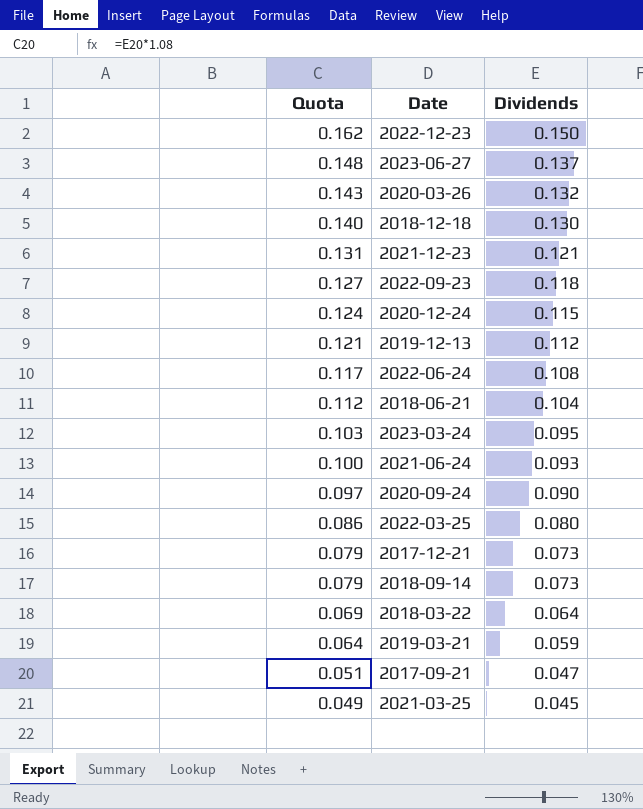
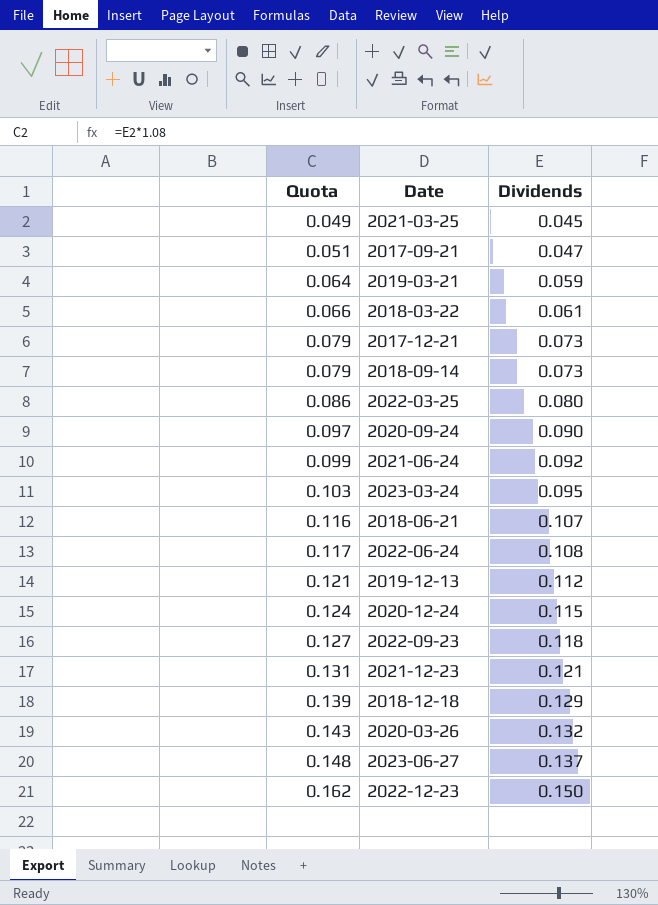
row order: Quota descending -> Quota ascending
2018-03-22 | Quota: 0.069 -> 0.066
2018-03-22 | Dividends: 0.064 -> 0.061
2021-06-24 | Quota: 0.100 -> 0.099
2021-06-24 | Dividends: 0.093 -> 0.092
2018-06-21 | Quota: 0.112 -> 0.116
2018-06-21 | Dividends: 0.104 -> 0.107
2018-12-18 | Quota: 0.140 -> 0.139
2018-12-18 | Dividends: 0.130 -> 0.129

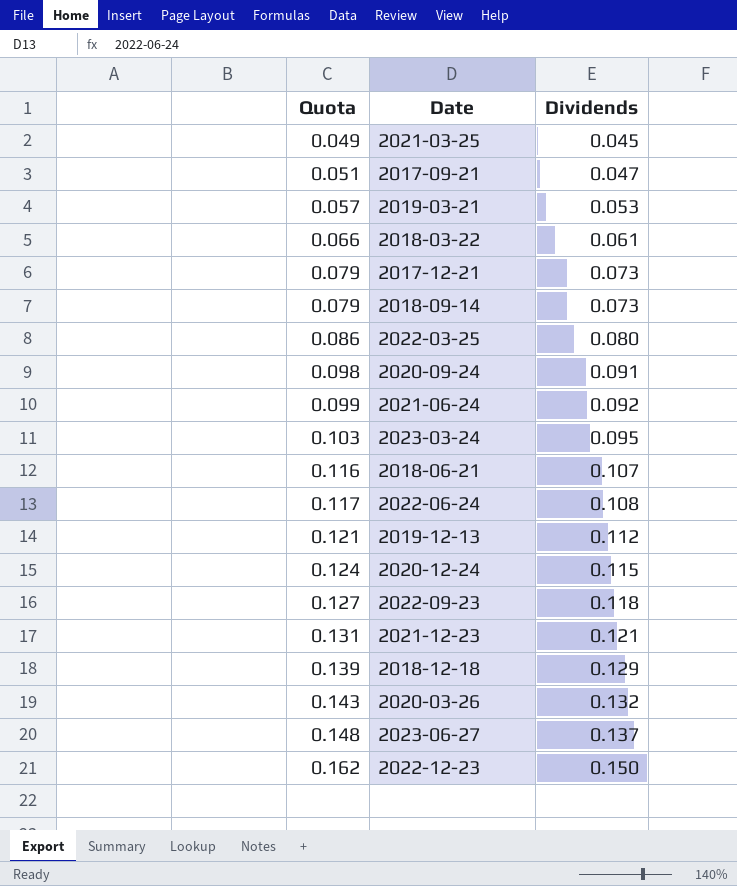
2019-03-21 | Quota: 0.064 -> 0.057
2019-03-21 | Dividends: 0.059 -> 0.053
2020-09-24 | Quota: 0.097 -> 0.098
2020-09-24 | Dividends: 0.090 -> 0.091

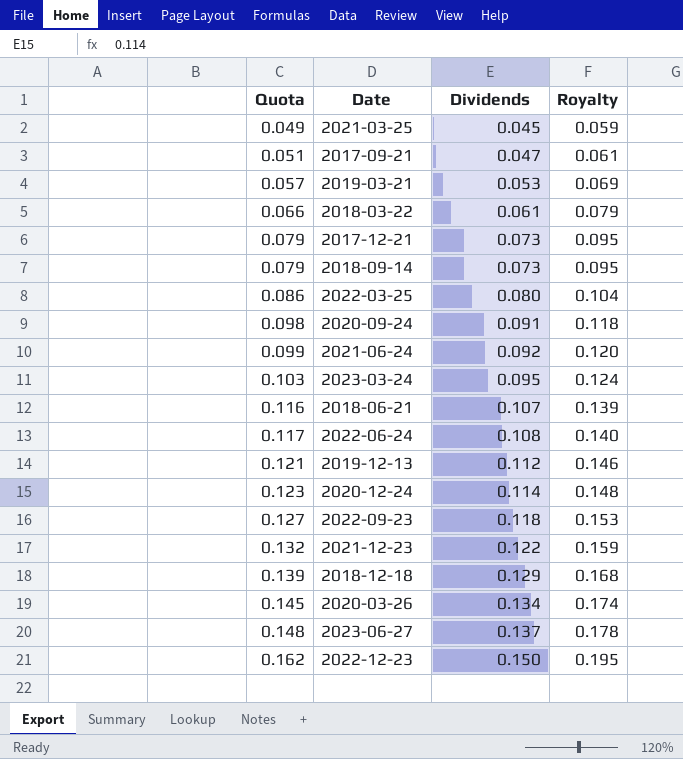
column Royalty | formula: none -> [Dividends] * 1.3
2020-12-24 | Quota: 0.124 -> 0.123
2020-12-24 | Dividends: 0.115 -> 0.114
2021-12-23 | Quota: 0.131 -> 0.132
2021-12-23 | Dividends: 0.121 -> 0.122
2020-03-26 | Quota: 0.143 -> 0.145
2020-03-26 | Dividends: 0.132 -> 0.134

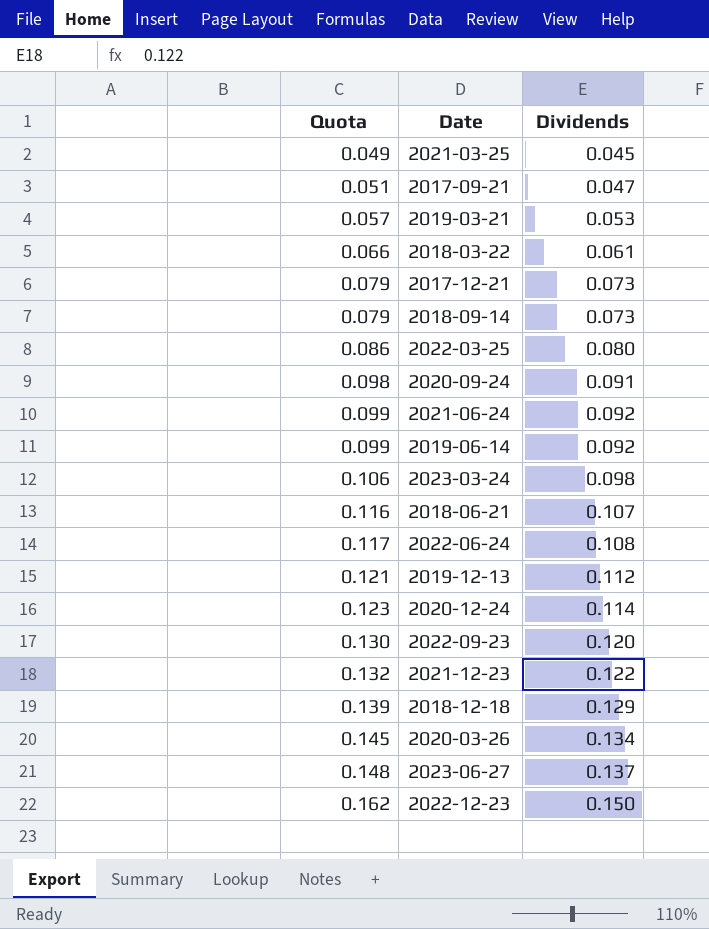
column Royalty | formula: [Dividends] * 1.3 -> none
row 2019-06-14: none -> 0.099 | 0.092
2023-03-24 | Quota: 0.103 -> 0.106
2023-03-24 | Dividends: 0.095 -> 0.098
2022-09-23 | Quota: 0.127 -> 0.130
2022-09-23 | Dividends: 0.118 -> 0.120

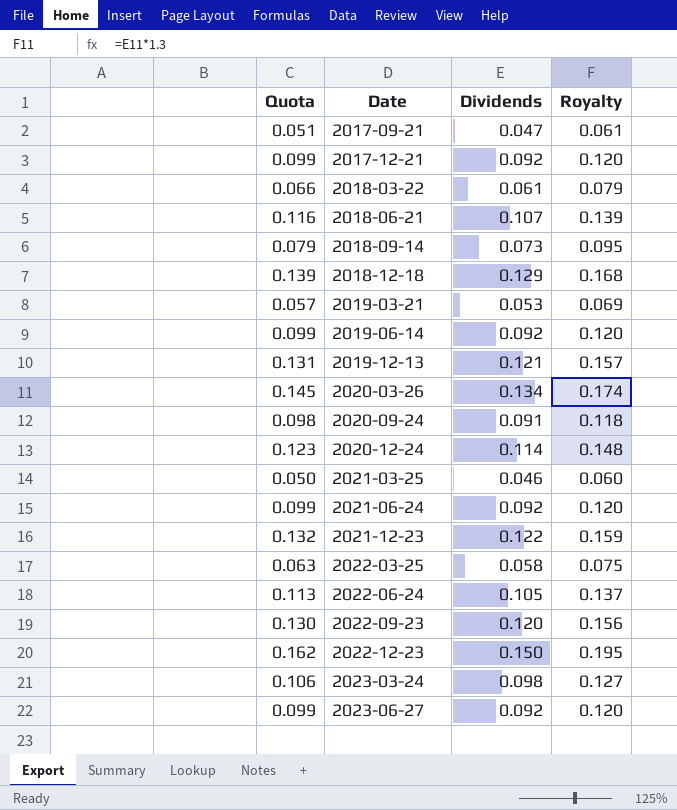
row order: Quota ascending -> Date ascending
column Royalty | formula: none -> [Dividends] * 1.3
2017-12-21 | Quota: 0.079 -> 0.099
2017-12-21 | Dividends: 0.073 -> 0.092
2019-12-13 | Quota: 0.121 -> 0.131
2019-12-13 | Dividends: 0.112 -> 0.121
2021-03-25 | Quota: 0.049 -> 0.050
2021-03-25 | Dividends: 0.045 -> 0.046
2022-03-25 | Quota: 0.086 -> 0.063
2022-03-25 | Dividends: 0.080 -> 0.058
2022-06-24 | Quota: 0.117 -> 0.113
2022-06-24 | Dividends: 0.108 -> 0.105
2023-06-27 | Quota: 0.148 -> 0.099
2023-06-27 | Dividends: 0.137 -> 0.092

